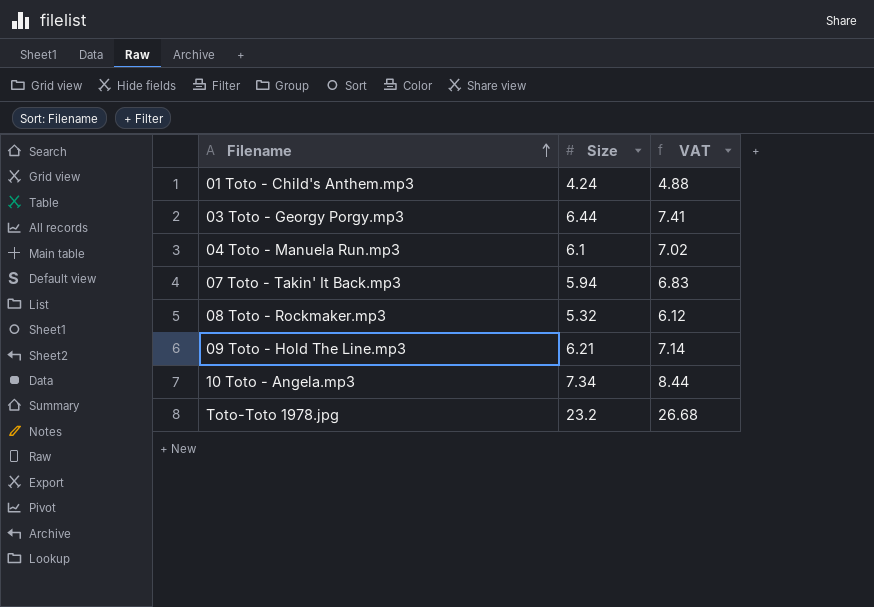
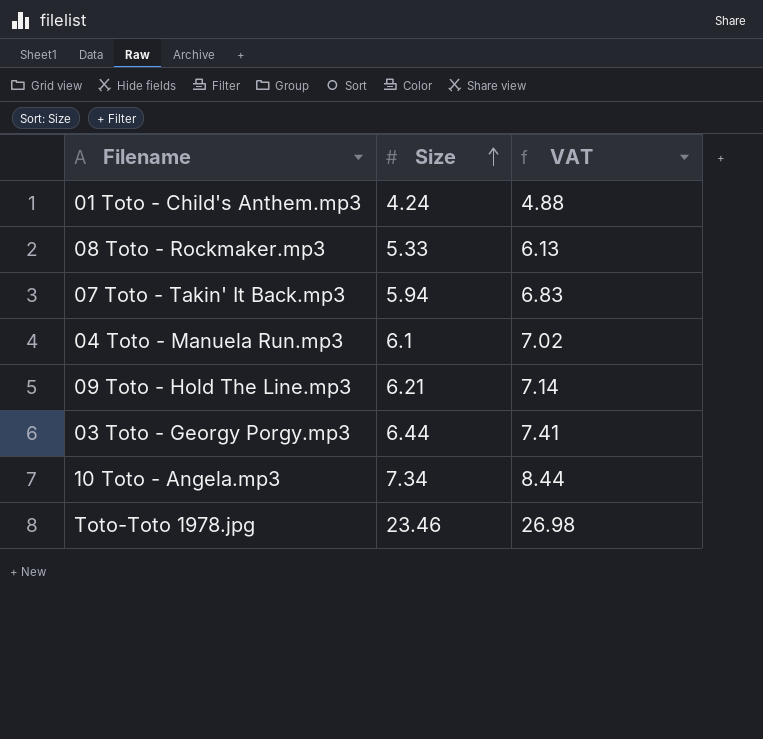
row order: Filename ascending -> Size ascending
08 Toto - Rockmaker.mp3 | Size: 5.32 -> 5.33
08 Toto - Rockmaker.mp3 | VAT: 6.12 -> 6.13
Toto-Toto 1978.jpg | Size: 23.2 -> 23.46
Toto-Toto 1978.jpg | VAT: 26.68 -> 26.98

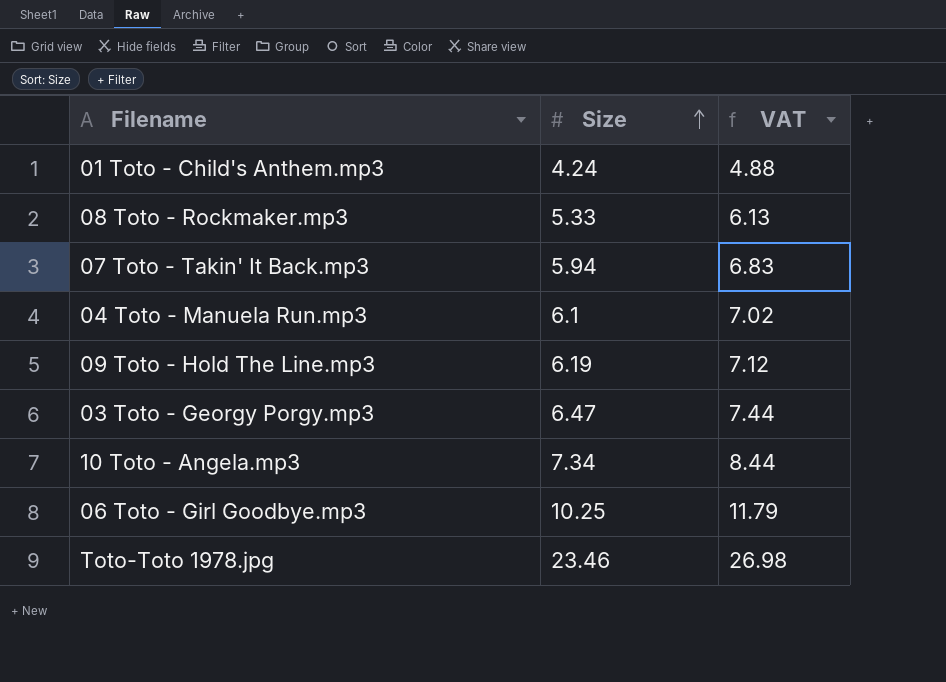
09 Toto - Hold The Line.mp3 | Size: 6.21 -> 6.19
09 Toto - Hold The Line.mp3 | VAT: 7.14 -> 7.12
03 Toto - Georgy Porgy.mp3 | Size: 6.44 -> 6.47
03 Toto - Georgy Porgy.mp3 | VAT: 7.41 -> 7.44
row 06 Toto - Girl Goodbye.mp3: none -> 10.25 | 11.79

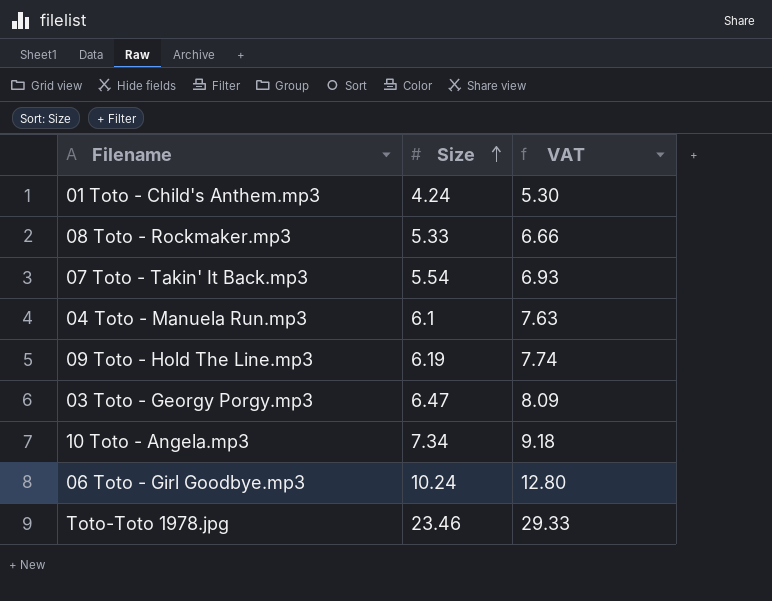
column VAT | formula: [Size] * 1.15 -> [Size] * 1.25
07 Toto - Takin' It Back.mp3 | Size: 5.94 -> 5.54
06 Toto - Girl Goodbye.mp3 | Size: 10.25 -> 10.24

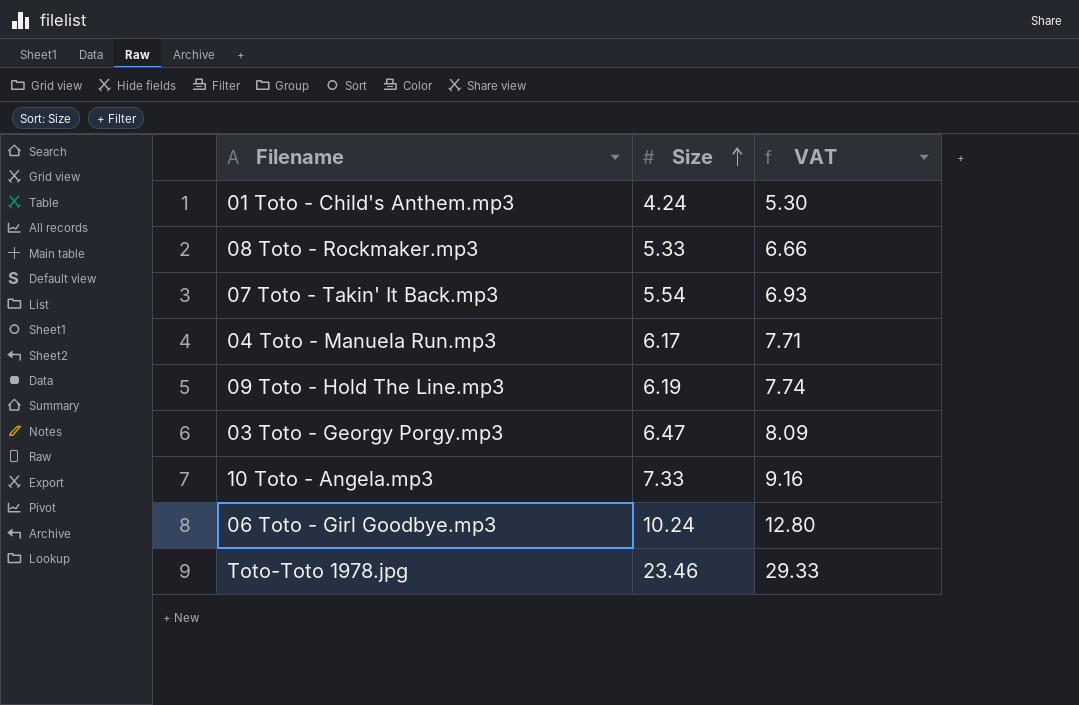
04 Toto - Manuela Run.mp3 | Size: 6.1 -> 6.17
04 Toto - Manuela Run.mp3 | VAT: 7.63 -> 7.71
10 Toto - Angela.mp3 | Size: 7.34 -> 7.33
10 Toto - Angela.mp3 | VAT: 9.18 -> 9.16

